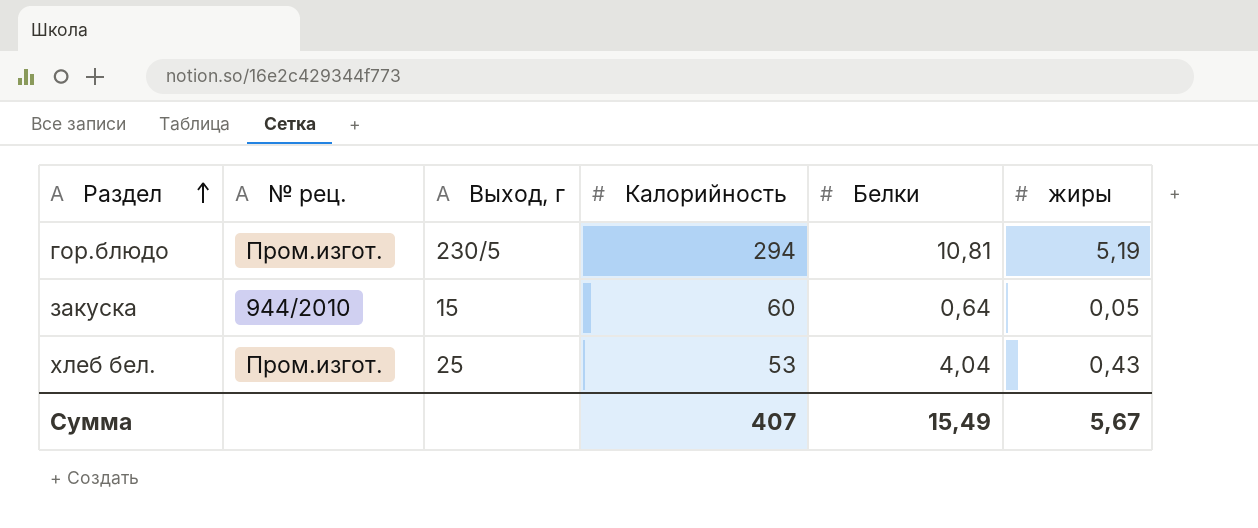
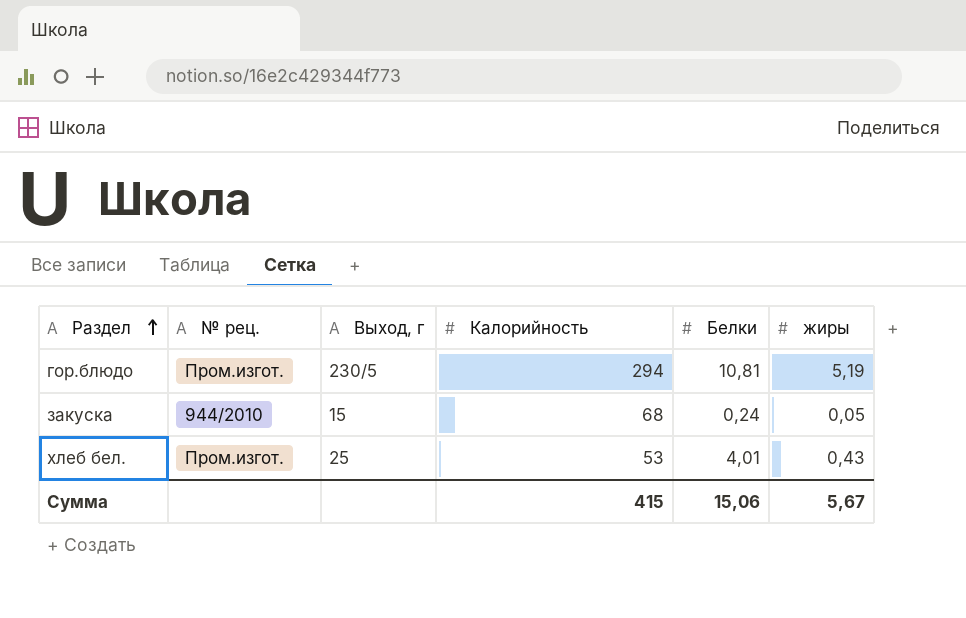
закуска | Калорийность: 60 -> 68
закуска | Белки: 0,64 -> 0,24
хлеб бел. | Белки: 4,04 -> 4,01
Сумма | Калорийность: 407 -> 415
Сумма | Белки: 15,49 -> 15,06

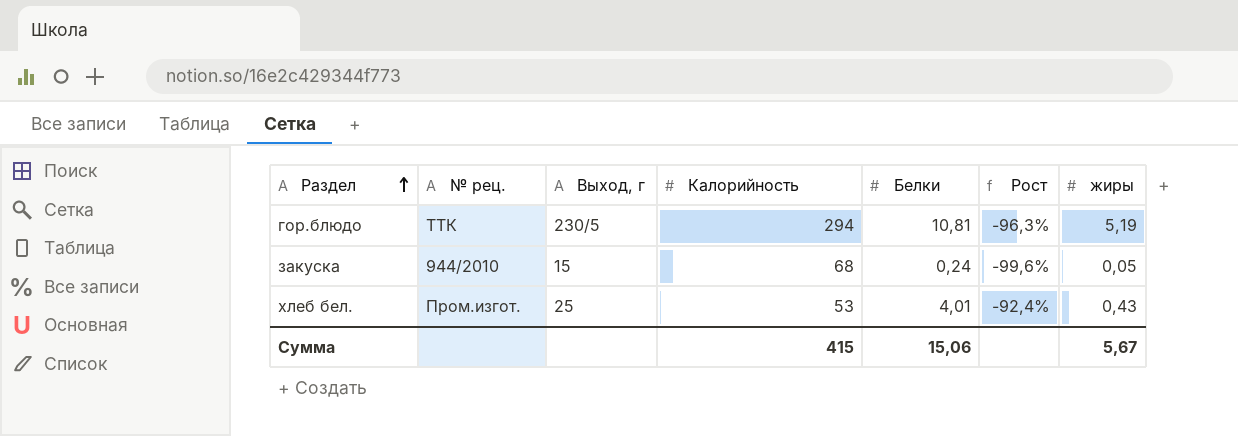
column Рост | formula: none -> ([Белки] - [Калорийность]) / [Калорийность]
гор.блюдо | № рец.: Пром.изгот. -> ТТК

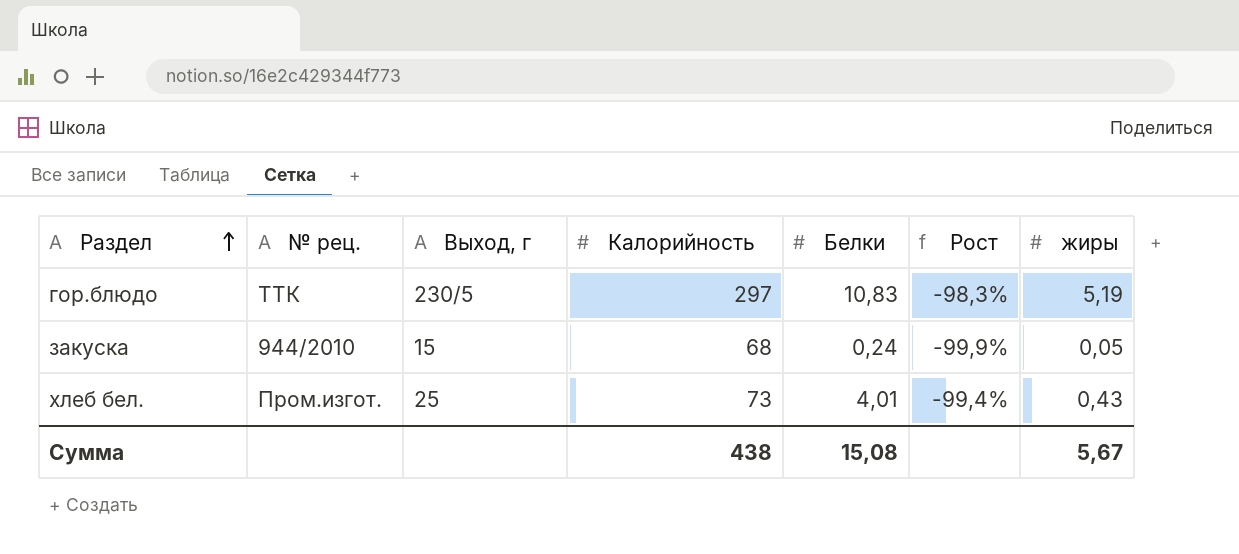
column Рост | formula: ([Белки] - [Калорийность]) / [Калорийность] -> ([жиры] - [Калорийность]) / [Калорийность]
гор.блюдо | Калорийность: 294 -> 297
гор.блюдо | Белки: 10,81 -> 10,83
хлеб бел. | Калорийность: 53 -> 73
Сумма | Калорийность: 415 -> 438
Сумма | Белки: 15,06 -> 15,08

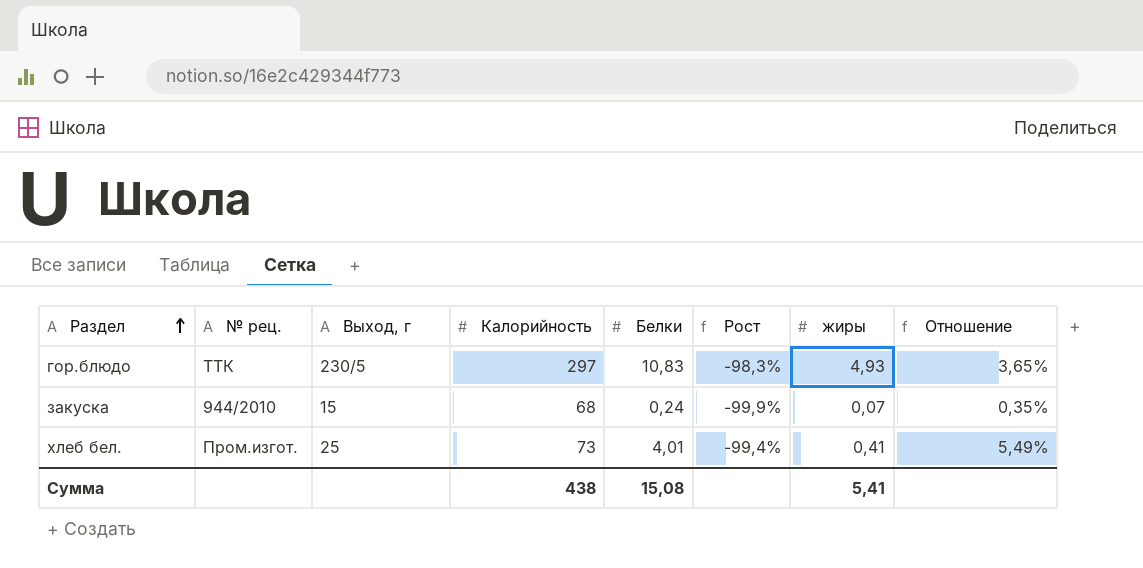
column Отношение | formula: none -> [Белки] / [Калорийность]
гор.блюдо | жиры: 5,19 -> 4,93
закуска | жиры: 0,05 -> 0,07
хлеб бел. | жиры: 0,43 -> 0,41
Сумма | жиры: 5,67 -> 5,41

